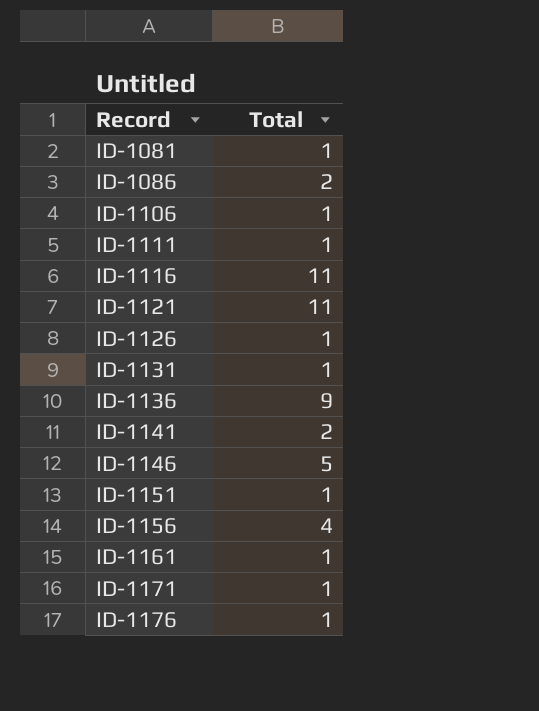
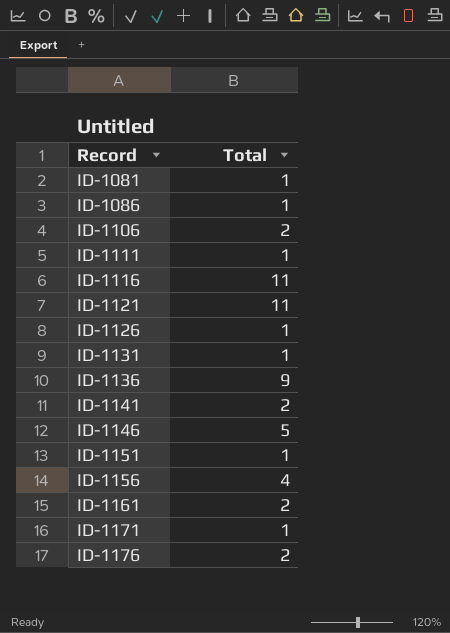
ID-1086 | Total: 2 -> 1
ID-1106 | Total: 1 -> 2
ID-1161 | Total: 1 -> 2
ID-1176 | Total: 1 -> 2

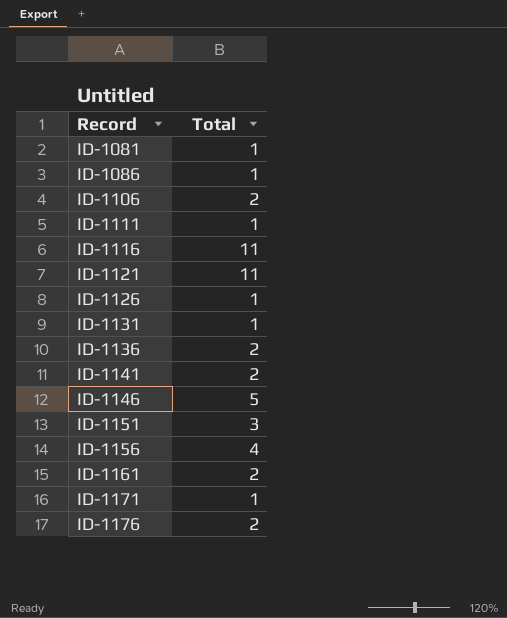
ID-1136 | Total: 9 -> 2
ID-1151 | Total: 1 -> 3

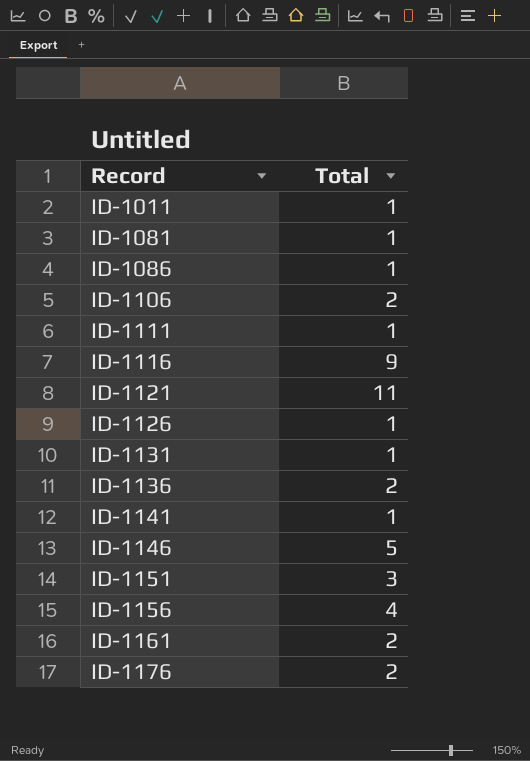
row ID-1171: 1 -> none
row ID-1011: none -> 1
ID-1116 | Total: 11 -> 9
ID-1141 | Total: 2 -> 1

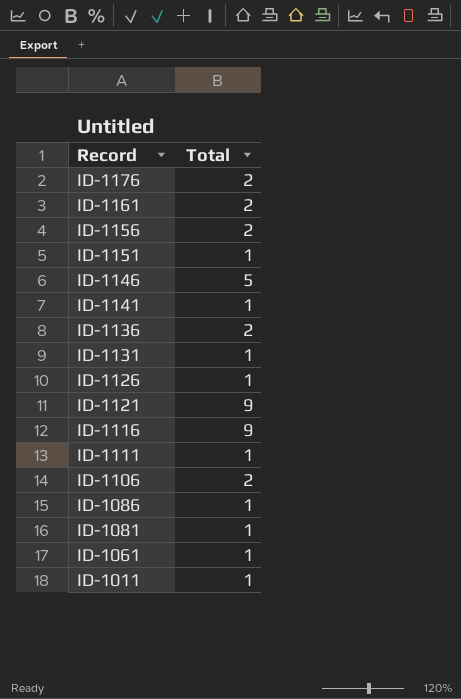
row order: Record ascending -> Record descending
ID-1156 | Total: 4 -> 2
ID-1151 | Total: 3 -> 1
ID-1121 | Total: 11 -> 9
row ID-1061: none -> 1

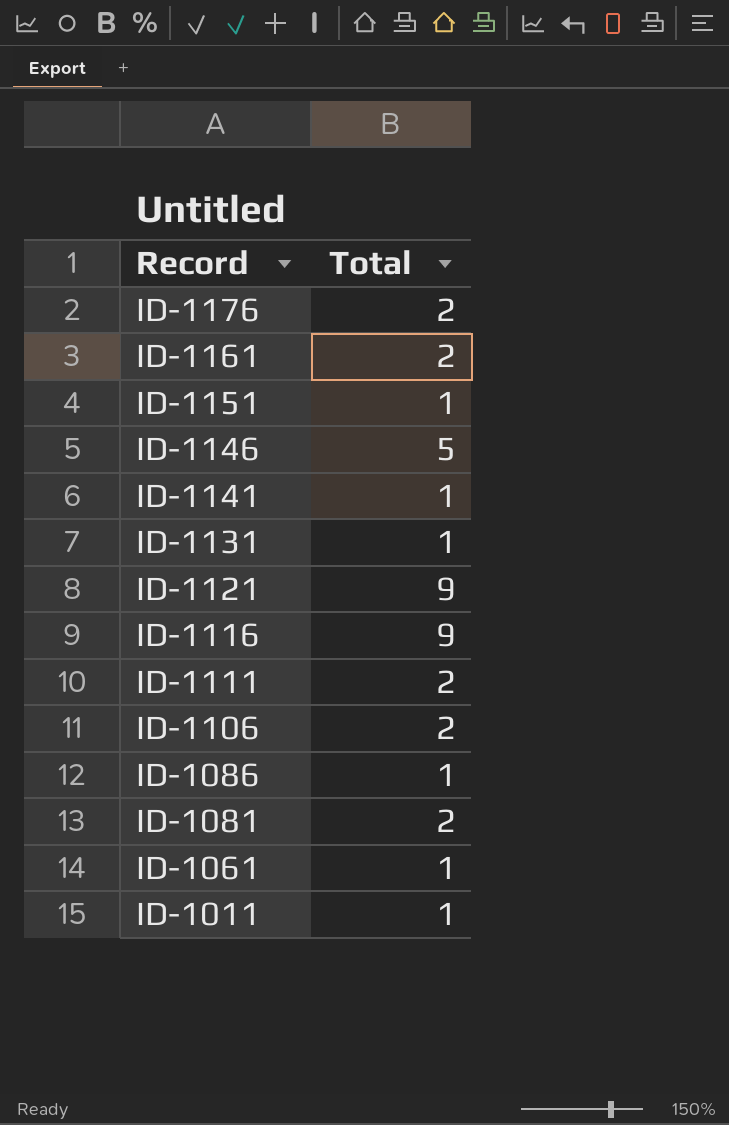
row ID-1156: 2 -> none
row ID-1136: 2 -> none
row ID-1126: 1 -> none
ID-1111 | Total: 1 -> 2
ID-1081 | Total: 1 -> 2

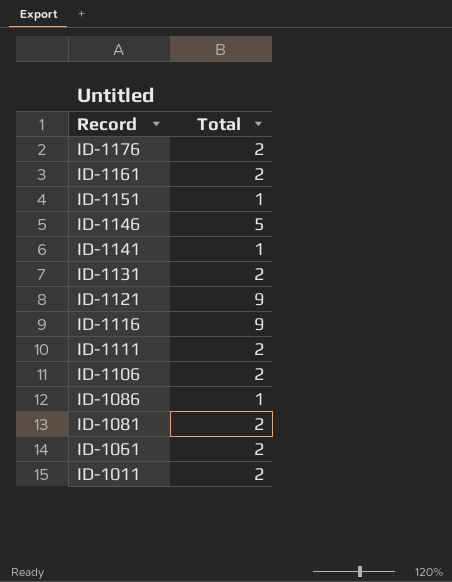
ID-1131 | Total: 1 -> 2
ID-1061 | Total: 1 -> 2
ID-1011 | Total: 1 -> 2

